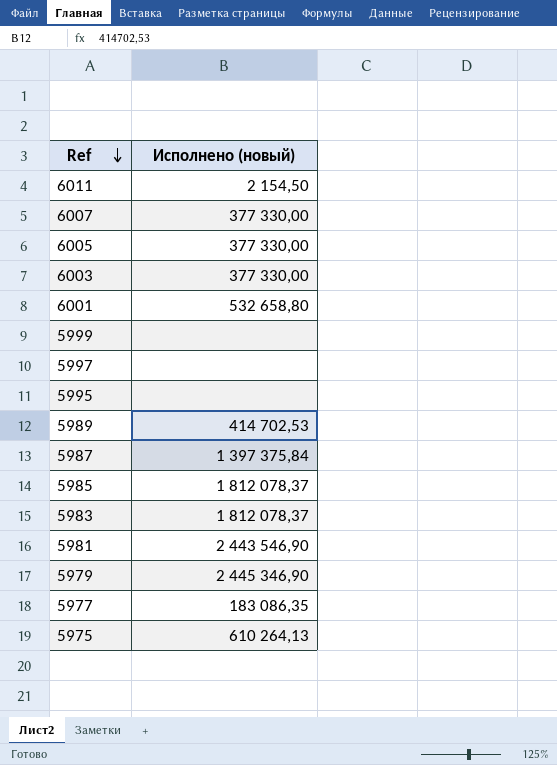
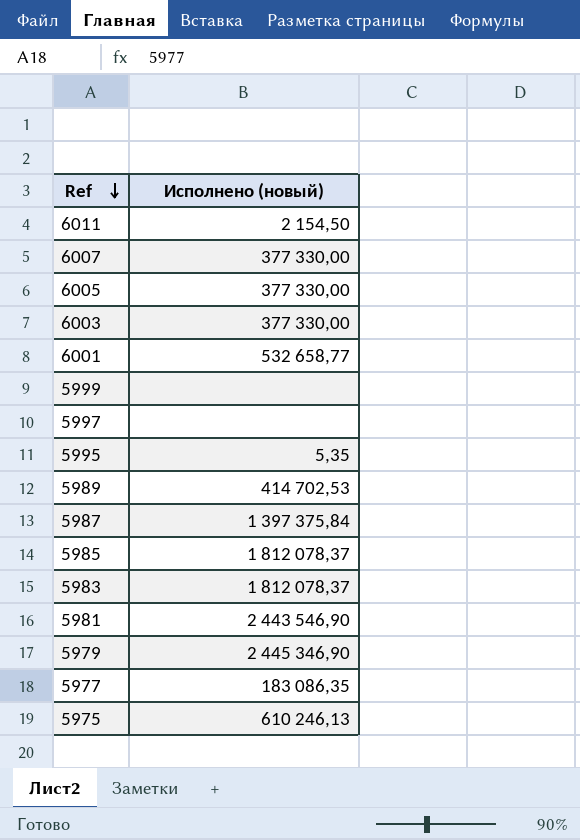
6001 | Исполнено (новый): 532 658,80 -> 532 658,77
5995 | Исполнено (новый): none -> 5,35
5975 | Исполнено (новый): 610 264,13 -> 610 246,13

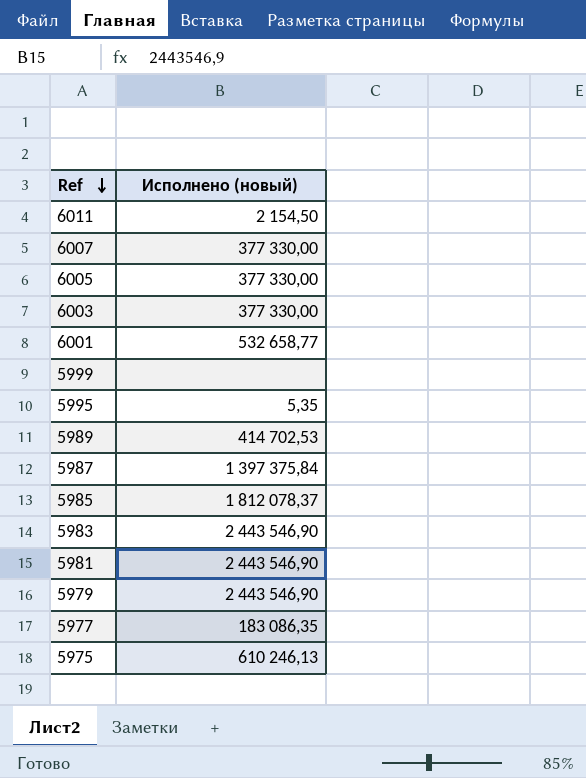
row 5997: none -> none
5983 | Исполнено (новый): 1 812 078,37 -> 2 443 546,90
5979 | Исполнено (новый): 2 445 346,90 -> 2 443 546,90

